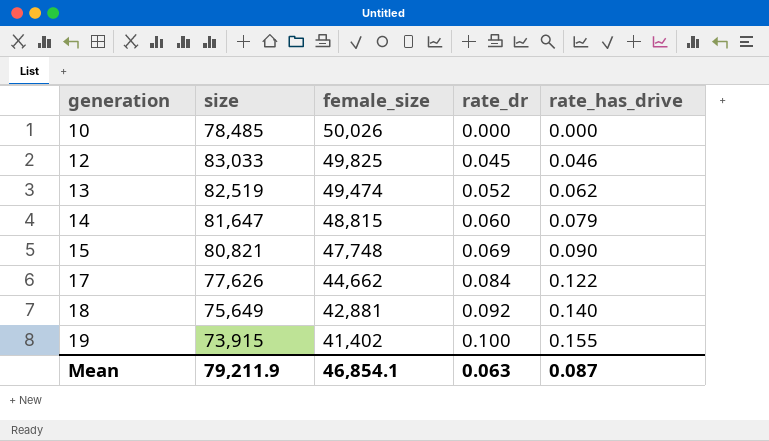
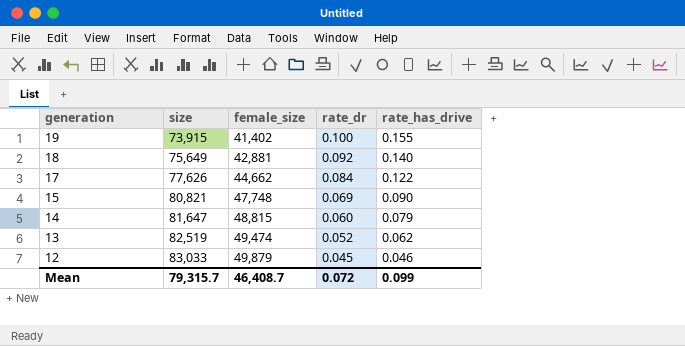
row order: generation ascending -> generation descending
row 10: 78,485 | 50,026 | 0.000 | 0.000 -> none
12 | female_size: 49,825 -> 49,879
Mean | size: 79,211.9 -> 79,315.7
Mean | female_size: 46,854.1 -> 46,408.7
Mean | rate_dr: 0.063 -> 0.072
Mean | rate_has_drive: 0.087 -> 0.099

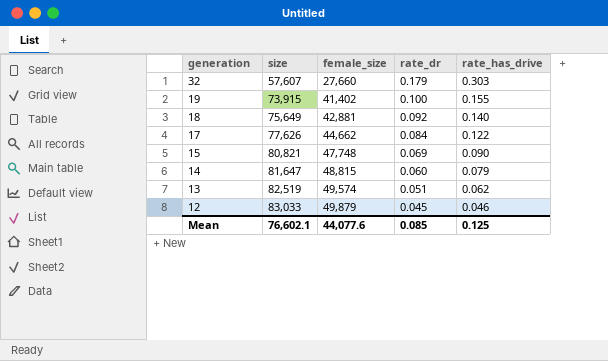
row 32: none -> 57,607 | 27,660 | 0.179 | 0.303
13 | female_size: 49,474 -> 49,574
13 | rate_dr: 0.052 -> 0.051
Mean | size: 79,315.7 -> 76,602.1
Mean | female_size: 46,408.7 -> 44,077.6
Mean | rate_dr: 0.072 -> 0.085
Mean | rate_has_drive: 0.099 -> 0.125

